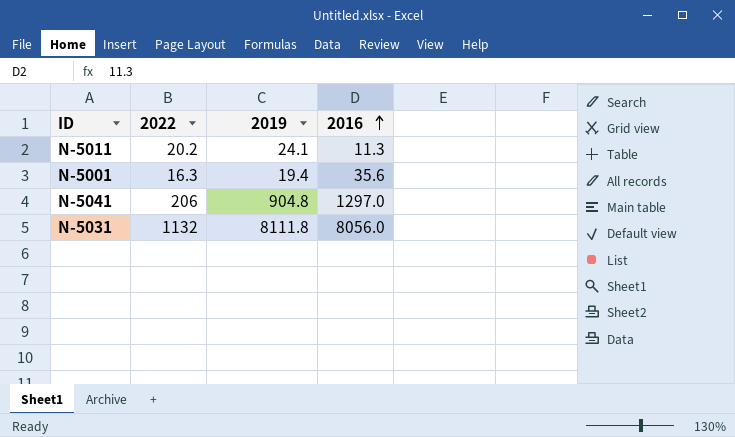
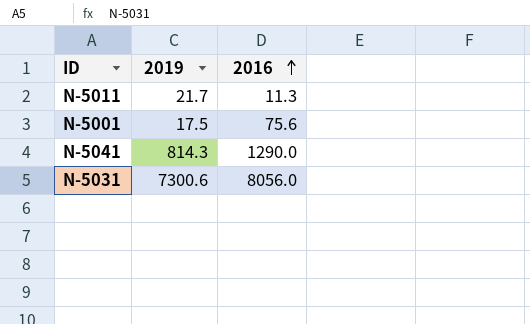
column 2022 | position: 2 -> none
N-5011 | 2019: 24.1 -> 21.7
N-5001 | 2019: 19.4 -> 17.5
N-5001 | 2016: 35.6 -> 75.6
N-5041 | 2019: 904.8 -> 814.3
N-5041 | 2016: 1297.0 -> 1290.0
N-5031 | 2019: 8111.8 -> 7300.6

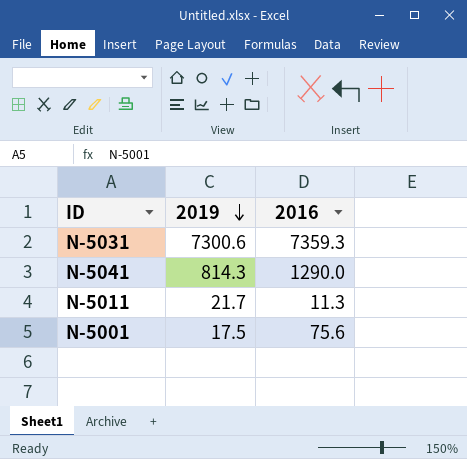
row order: 2016 ascending -> 2019 descending
N-5031 | 2016: 8056.0 -> 7359.3

